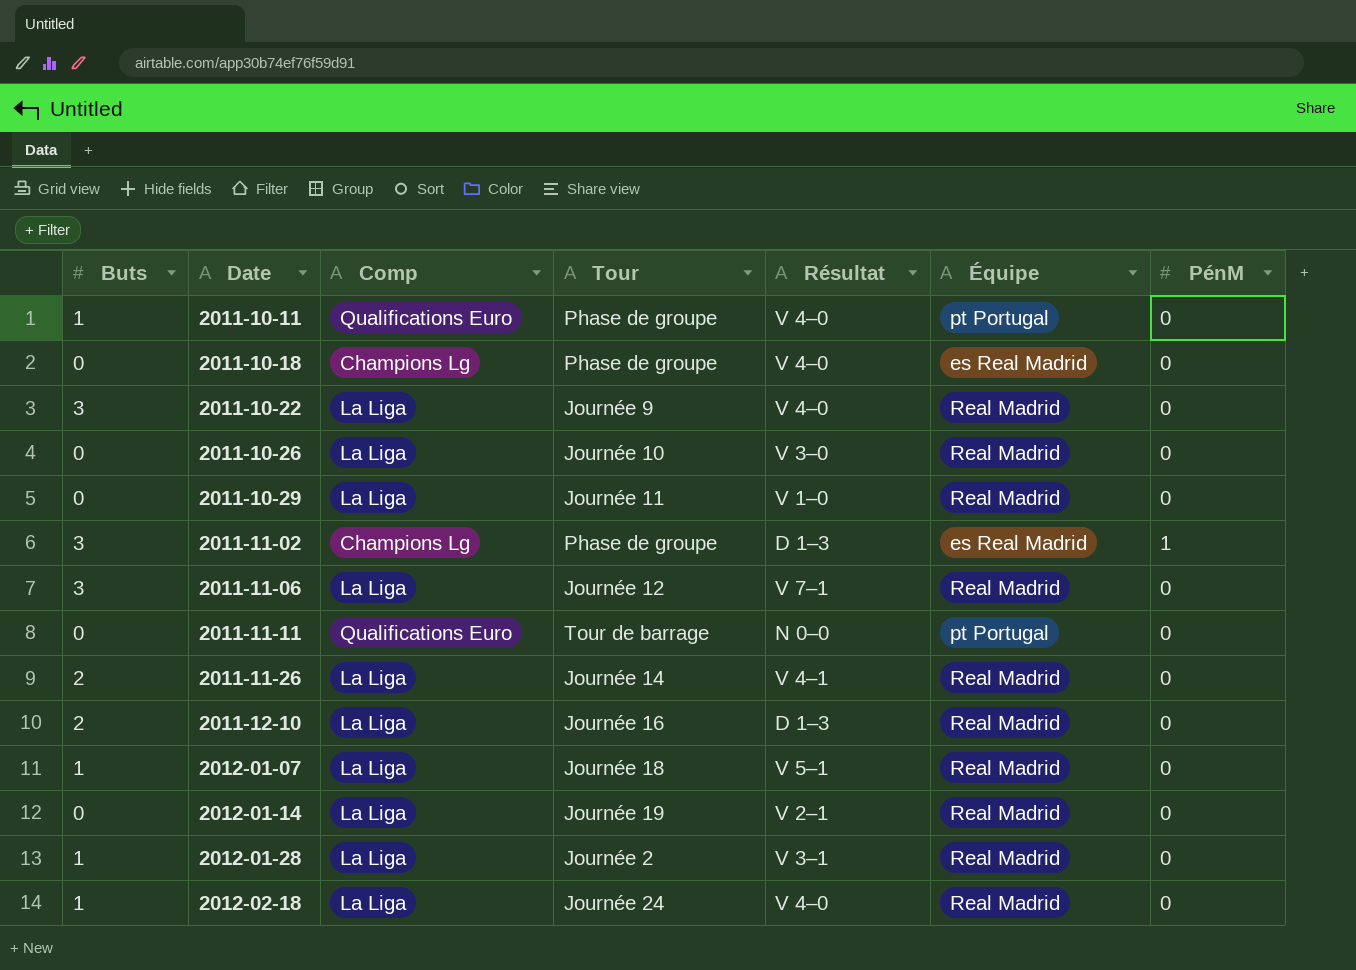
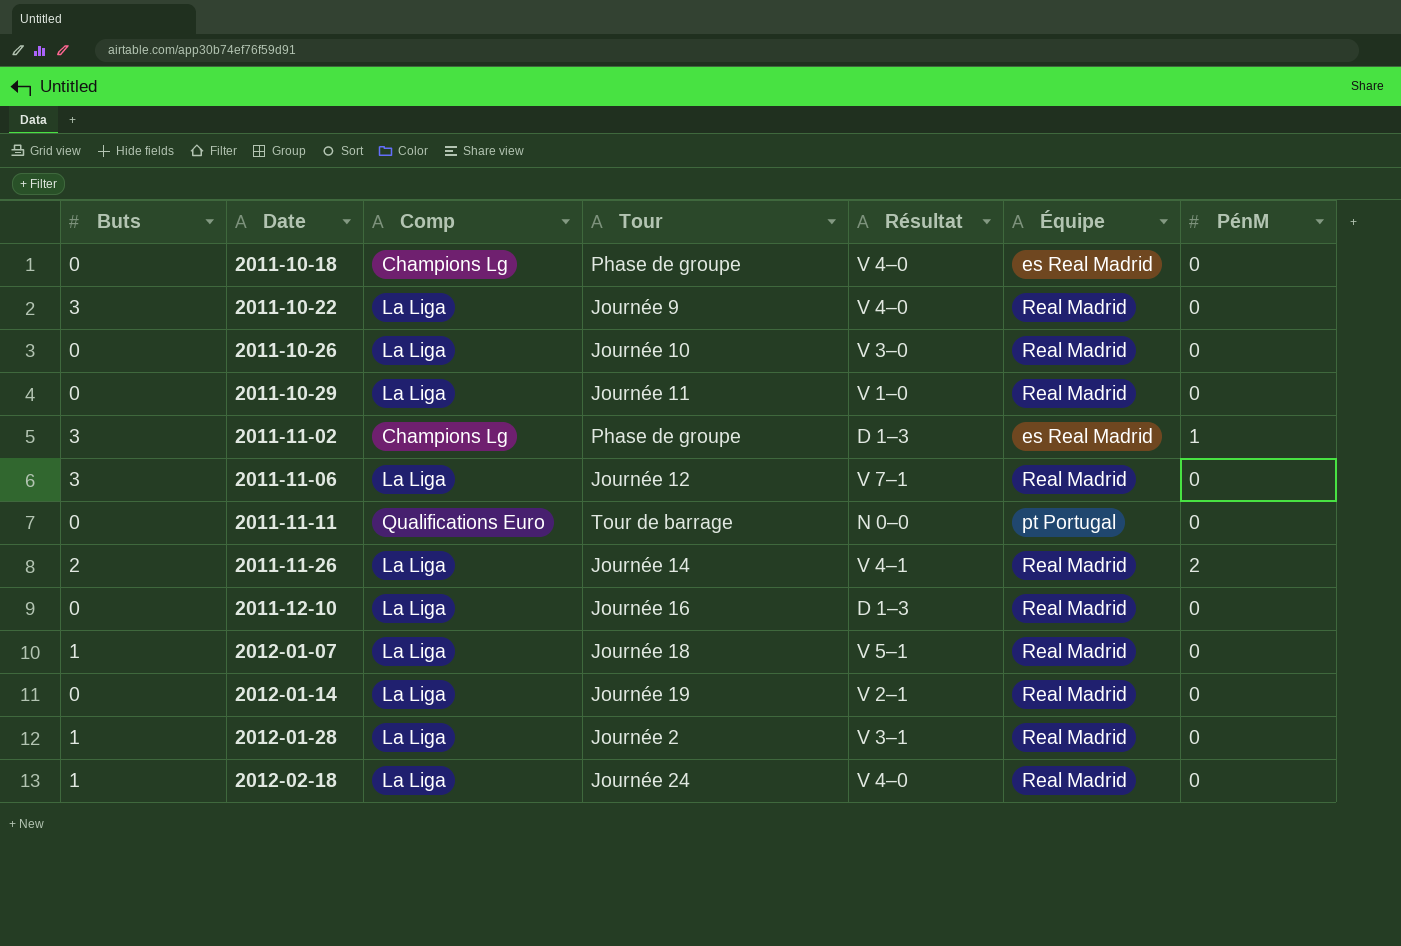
row 2011-10-11: 1 | Qualifications Euro | Phase de groupe | V 4–0 | pt Portugal | 0 -> none
2011-11-26 | PénM: 0 -> 2
2011-12-10 | Buts: 2 -> 0

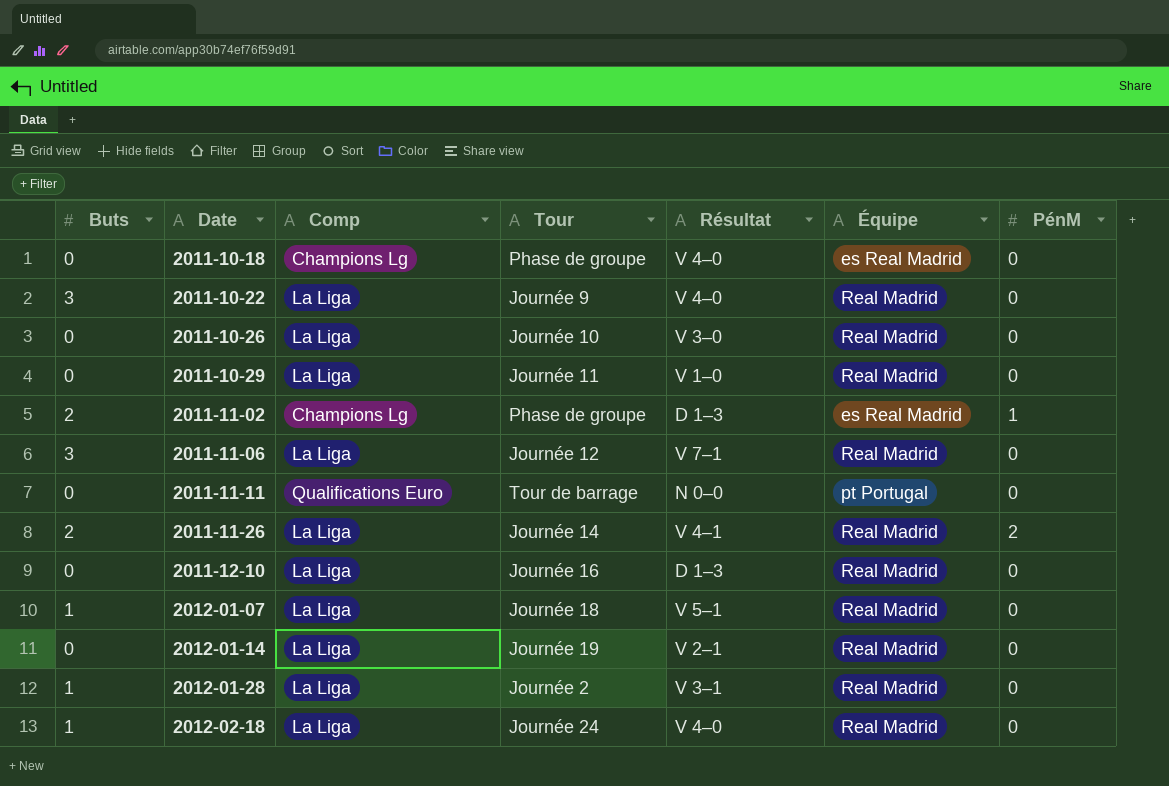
2011-11-02 | Buts: 3 -> 2

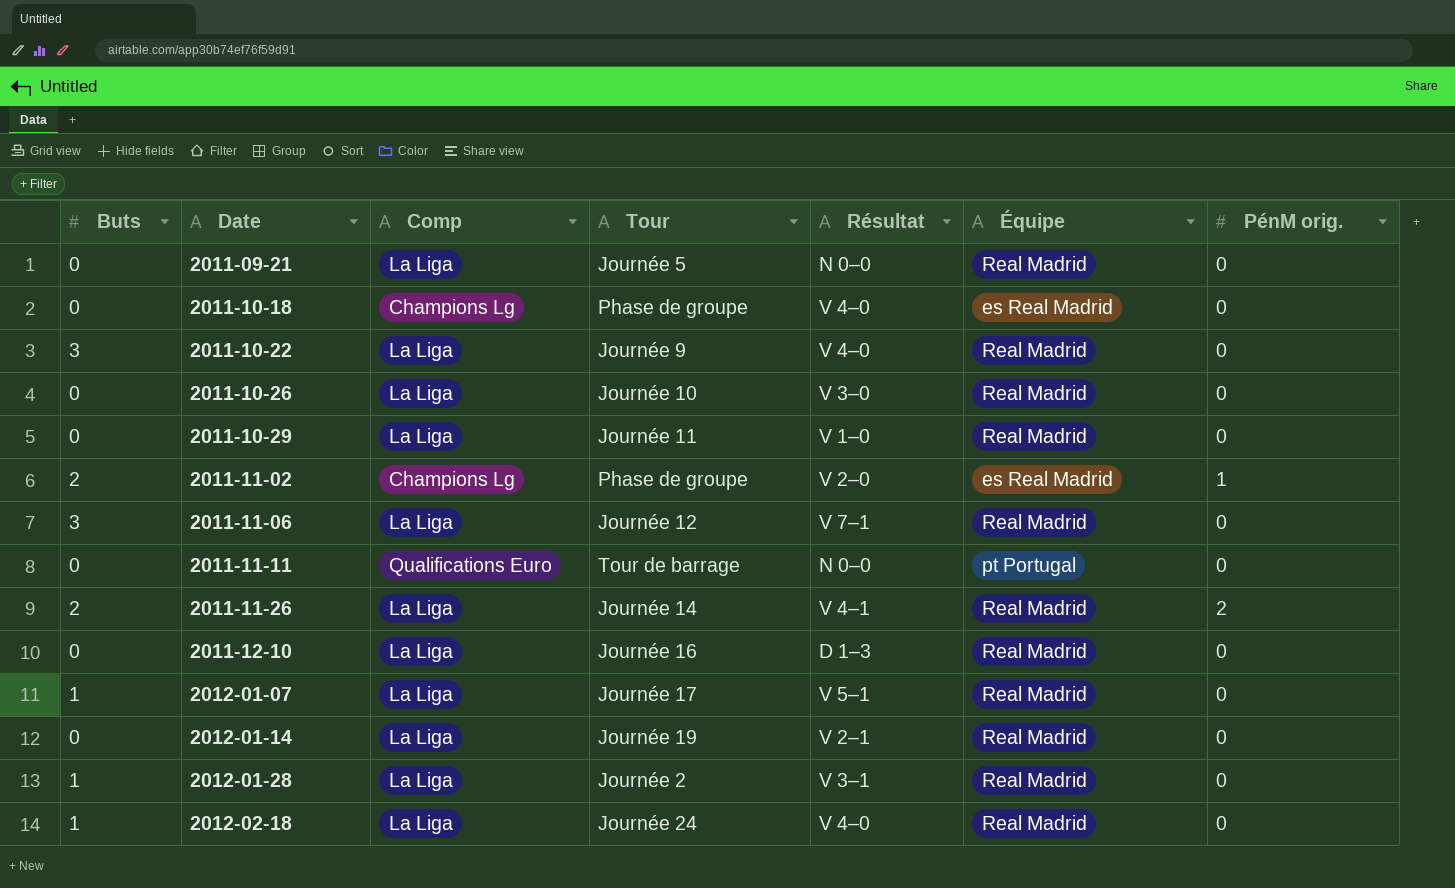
column name: PénM -> PénM orig.
row 2011-09-21: none -> 0 | La Liga | Journée 5 | N 0–0 | Real Madrid | 0
2011-11-02 | Résultat: D 1–3 -> V 2–0
2012-01-07 | Tour: Journée 18 -> Journée 17

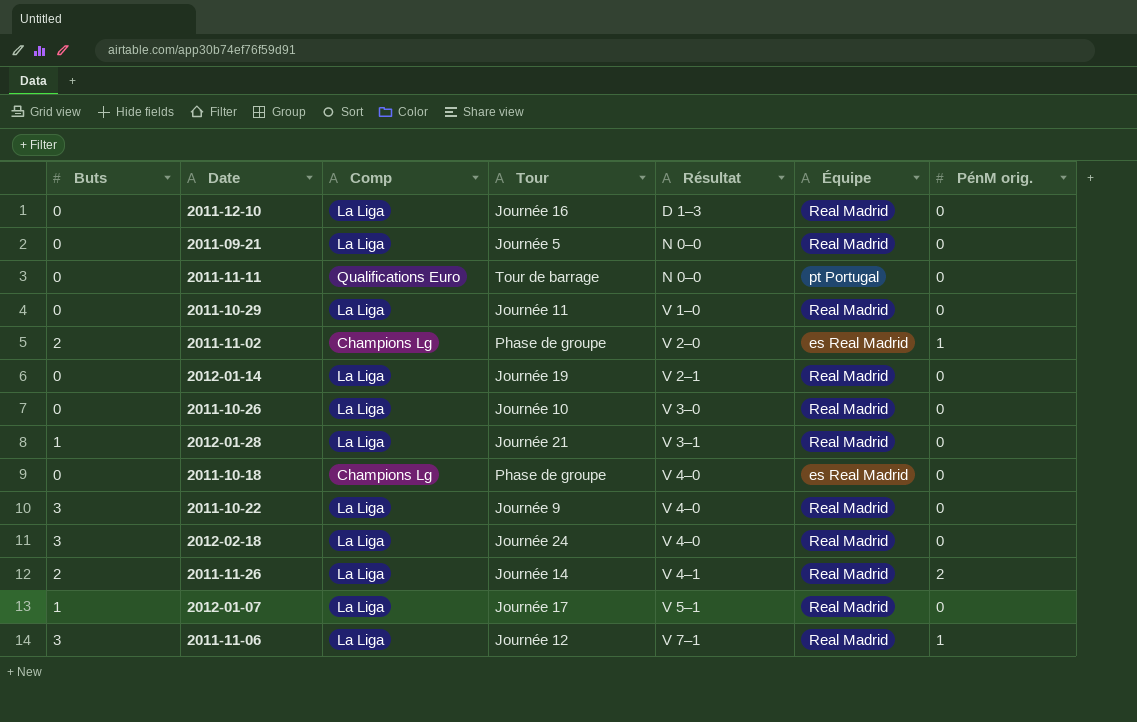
row order: Date ascending -> Résultat ascending
2012-01-28 | Tour: Journée 2 -> Journée 21
2012-02-18 | Buts: 1 -> 3
2011-11-06 | PénM orig.: 0 -> 1

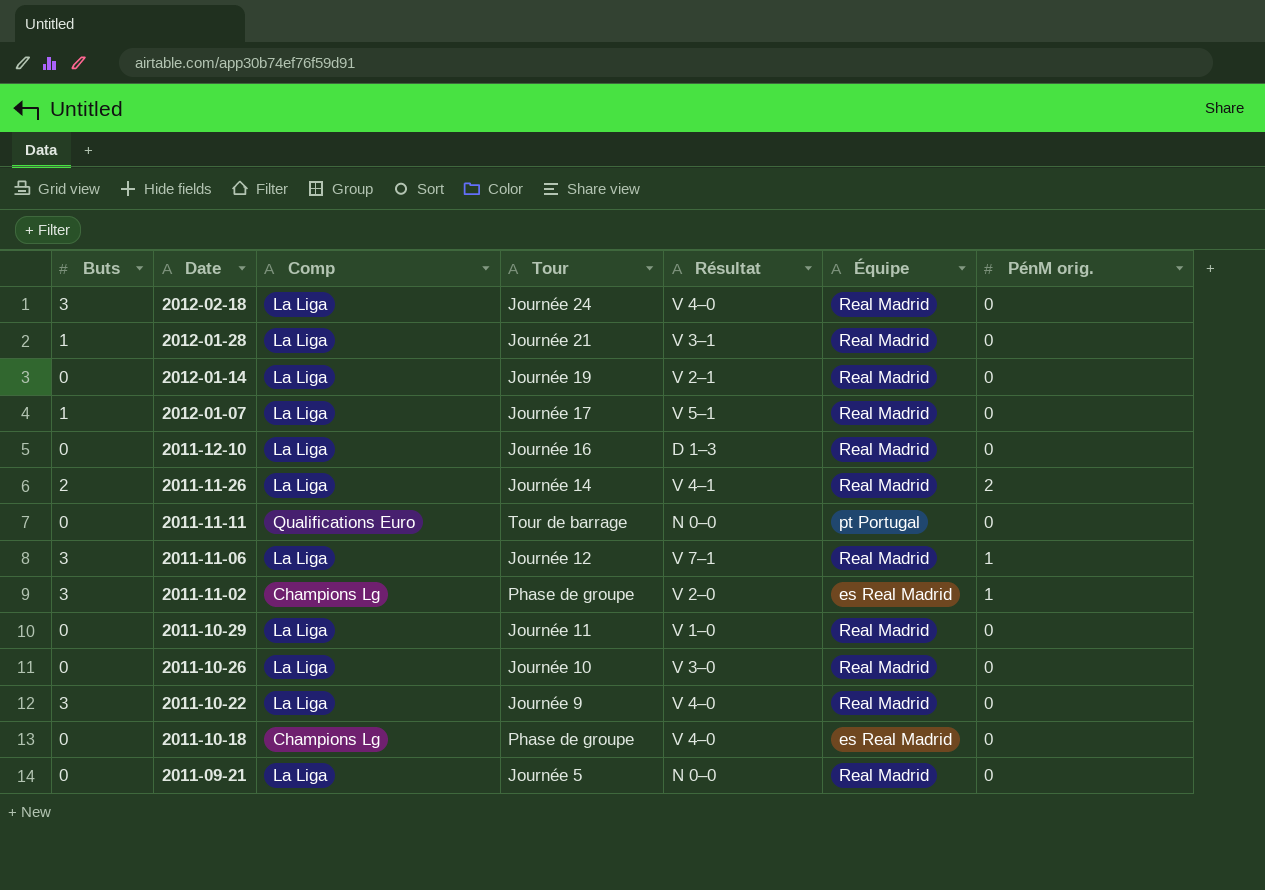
row order: Résultat ascending -> Date descending
2011-11-02 | Buts: 2 -> 3

